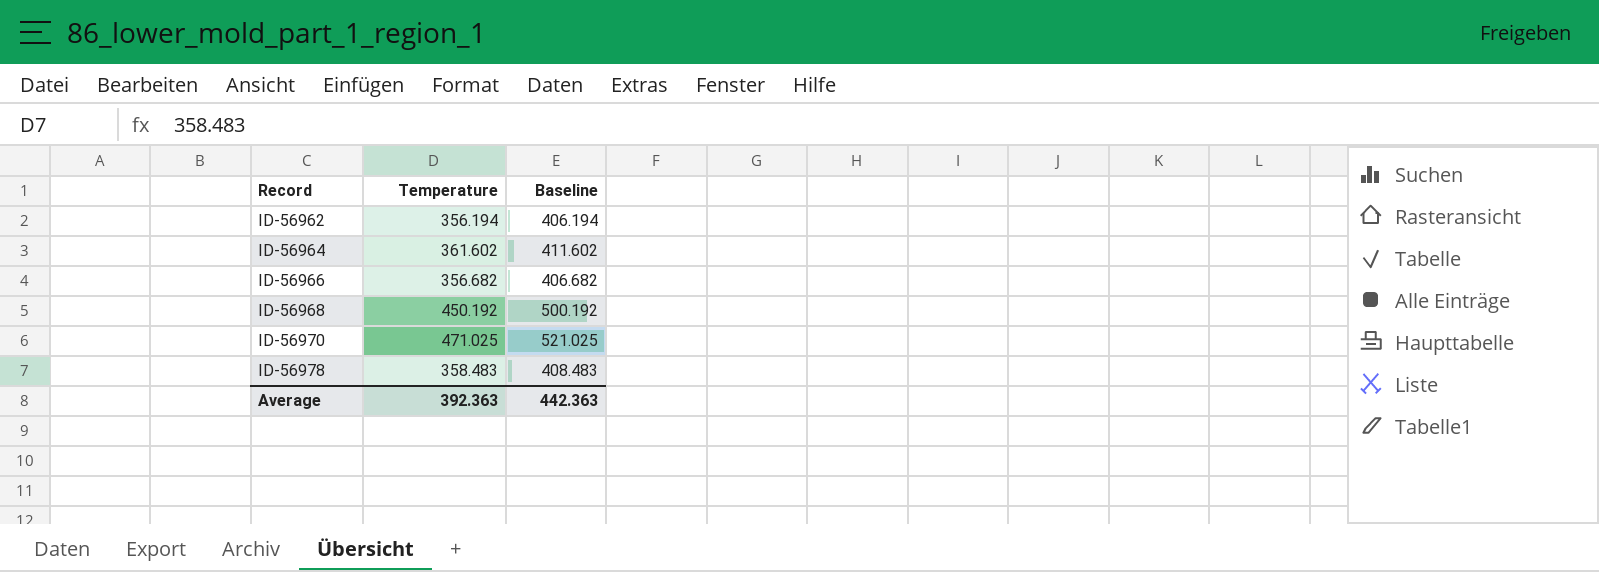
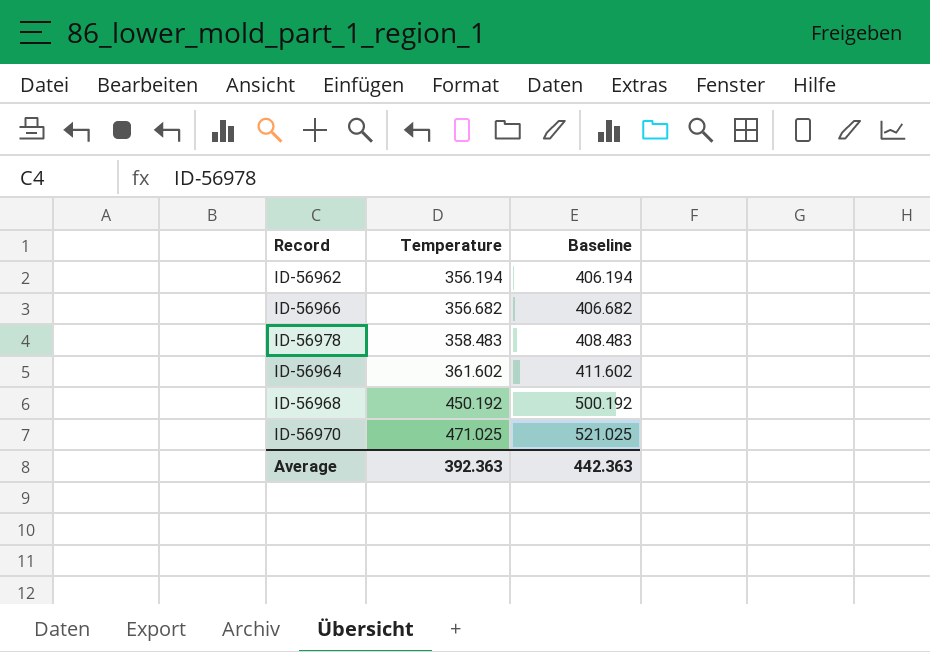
row order: Record ascending -> Temperature ascending

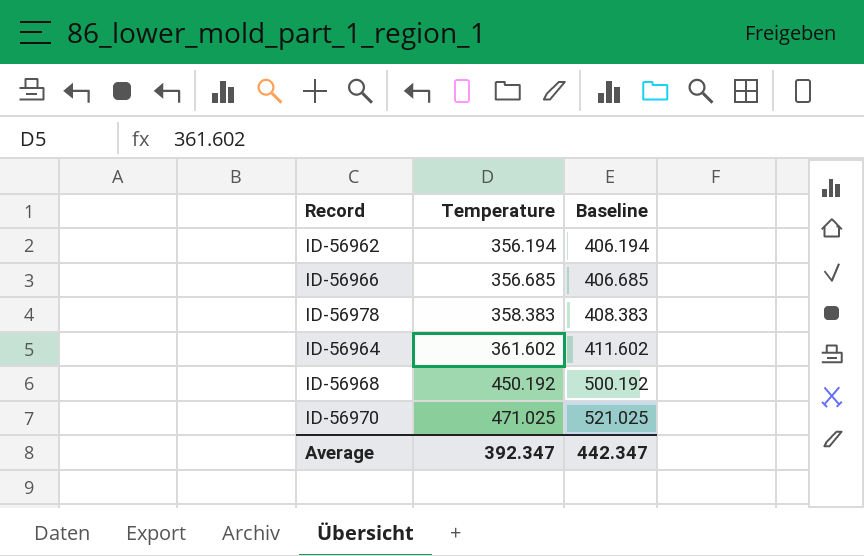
ID-56966 | Temperature: 356.682 -> 356.685
ID-56966 | Baseline: 406.682 -> 406.685
ID-56978 | Temperature: 358.483 -> 358.383
ID-56978 | Baseline: 408.483 -> 408.383
Average | Temperature: 392.363 -> 392.347
Average | Baseline: 442.363 -> 442.347

